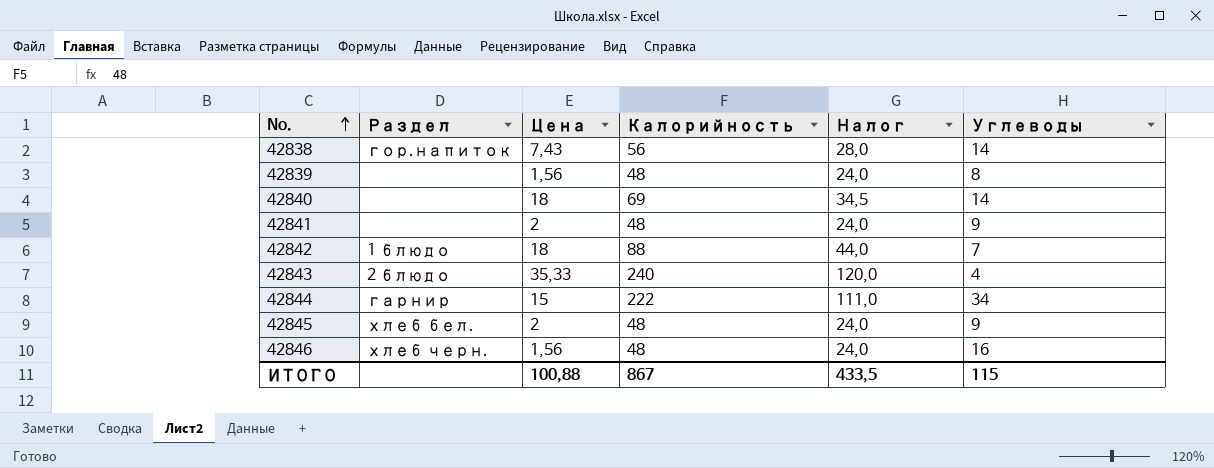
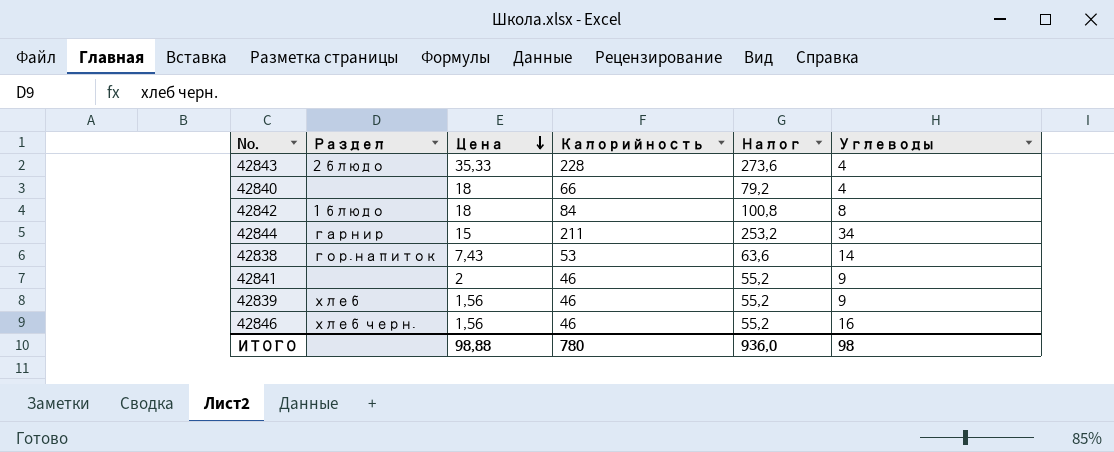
row order: No. ascending -> Цена descending
column Налог | formula: [Калорийность] * 0,5 -> [Калорийность] * 1,2
row 42845: хлеб бел. | 2 | 48 | 24,0 | 9 -> none
42843 | Калорийность: 240 -> 228
42840 | Калорийность: 69 -> 66
42840 | Углеводы: 14 -> 4
42842 | Калорийность: 88 -> 84
42842 | Углеводы: 7 -> 8
42844 | Калорийность: 222 -> 211
42838 | Калорийность: 56 -> 53
42841 | Калорийность: 48 -> 46
42839 | Раздел: none -> хлеб
42839 | Калорийность: 48 -> 46
42839 | Углеводы: 8 -> 9
42846 | Калорийность: 48 -> 46
ИТОГО | Цена: 100,88 -> 98,88
ИТОГО | Калорийность: 867 -> 780
ИТОГО | Налог: 433,5 -> 936,0
ИТОГО | Углеводы: 115 -> 98

